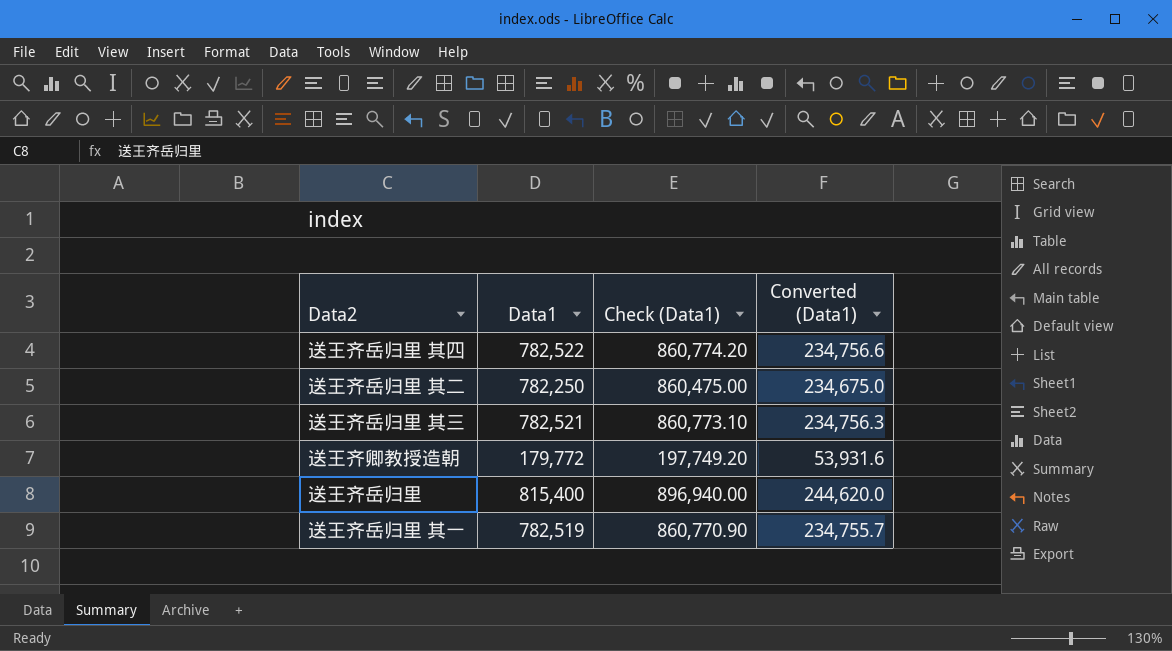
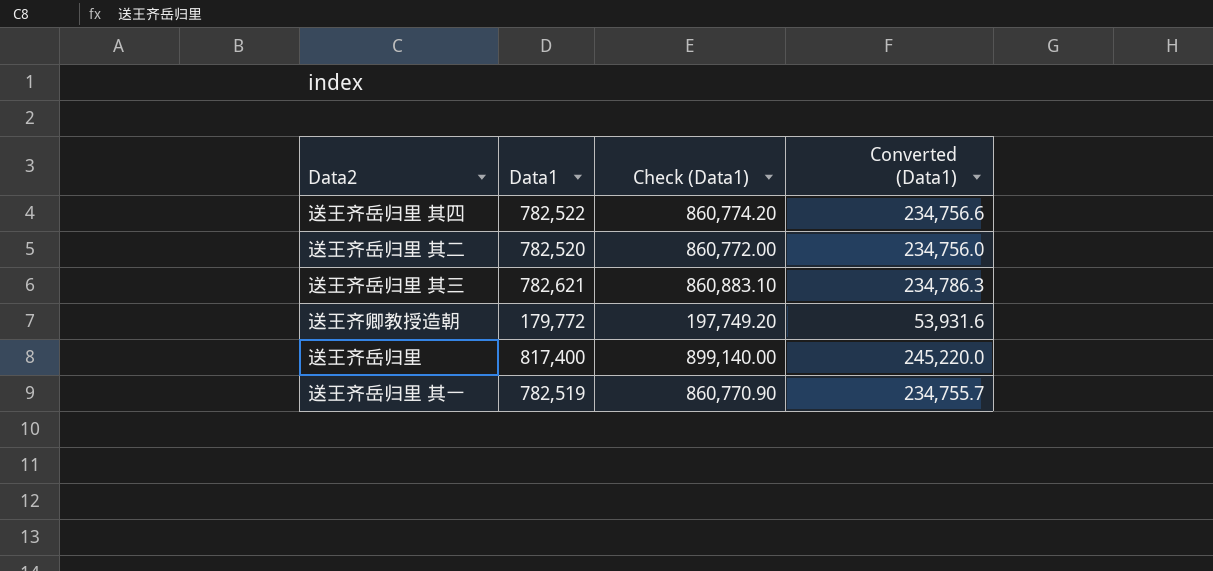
送王齐岳归里 其二 | Data1: 782,250 -> 782,520
送王齐岳归里 其二 | Check (Data1): 860,475.00 -> 860,772.00
送王齐岳归里 其二 | Converted (Data1): 234,675.0 -> 234,756.0
送王齐岳归里 其三 | Data1: 782,521 -> 782,621
送王齐岳归里 其三 | Check (Data1): 860,773.10 -> 860,883.10
送王齐岳归里 其三 | Converted (Data1): 234,756.3 -> 234,786.3
送王齐岳归里 | Data1: 815,400 -> 817,400
送王齐岳归里 | Check (Data1): 896,940.00 -> 899,140.00
送王齐岳归里 | Converted (Data1): 244,620.0 -> 245,220.0

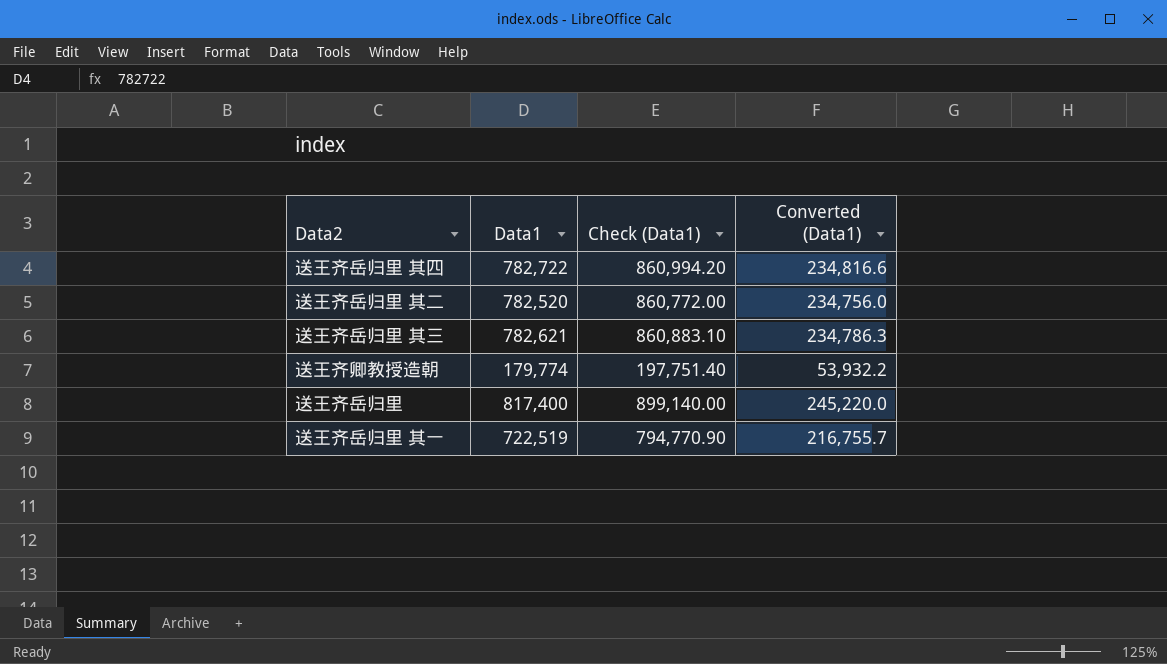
送王齐岳归里 其四 | Data1: 782,522 -> 782,722
送王齐岳归里 其四 | Check (Data1): 860,774.20 -> 860,994.20
送王齐岳归里 其四 | Converted (Data1): 234,756.6 -> 234,816.6
送王齐卿教授造朝 | Data1: 179,772 -> 179,774
送王齐卿教授造朝 | Check (Data1): 197,749.20 -> 197,751.40
送王齐卿教授造朝 | Converted (Data1): 53,931.6 -> 53,932.2
送王齐岳归里 其一 | Data1: 782,519 -> 722,519
送王齐岳归里 其一 | Check (Data1): 860,770.90 -> 794,770.90
送王齐岳归里 其一 | Converted (Data1): 234,755.7 -> 216,755.7

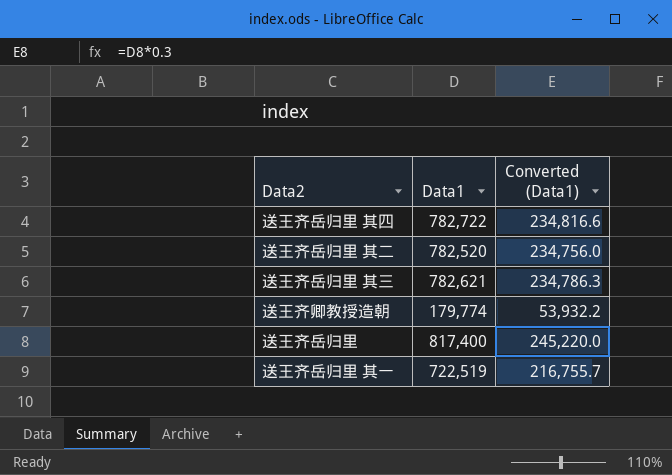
column Check (Data1) | formula: [Data1] * 1.1 -> none

